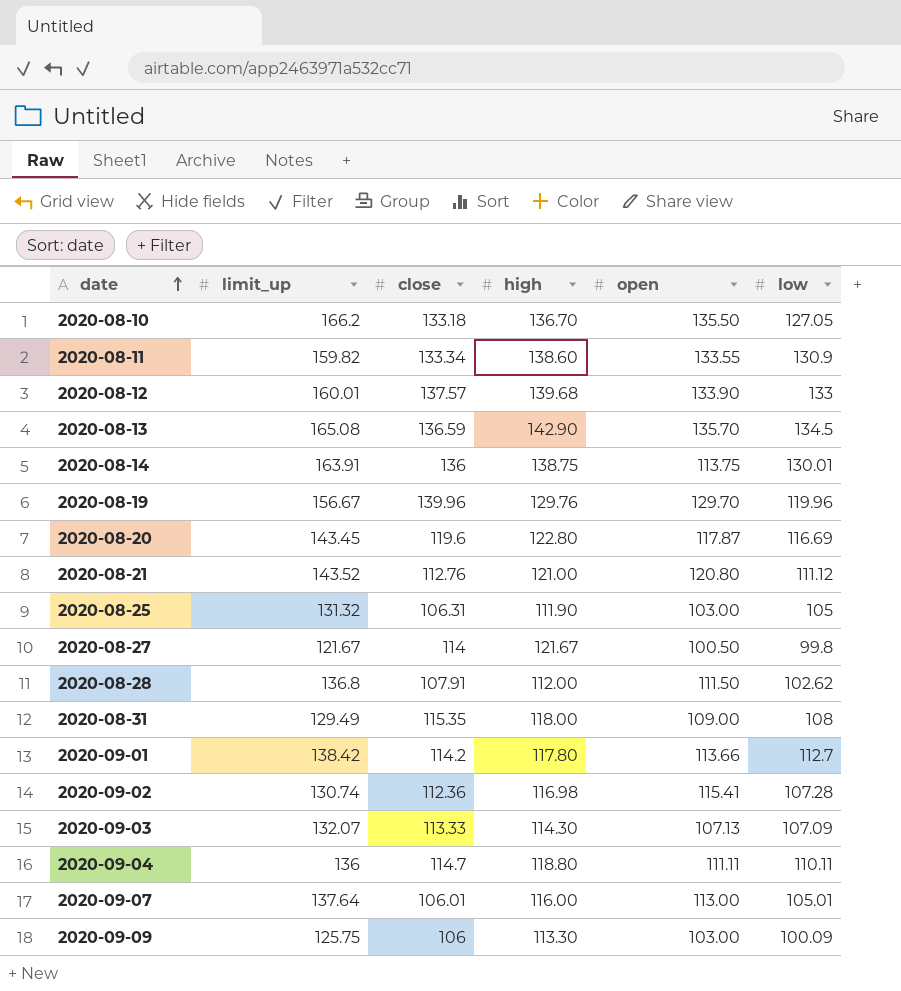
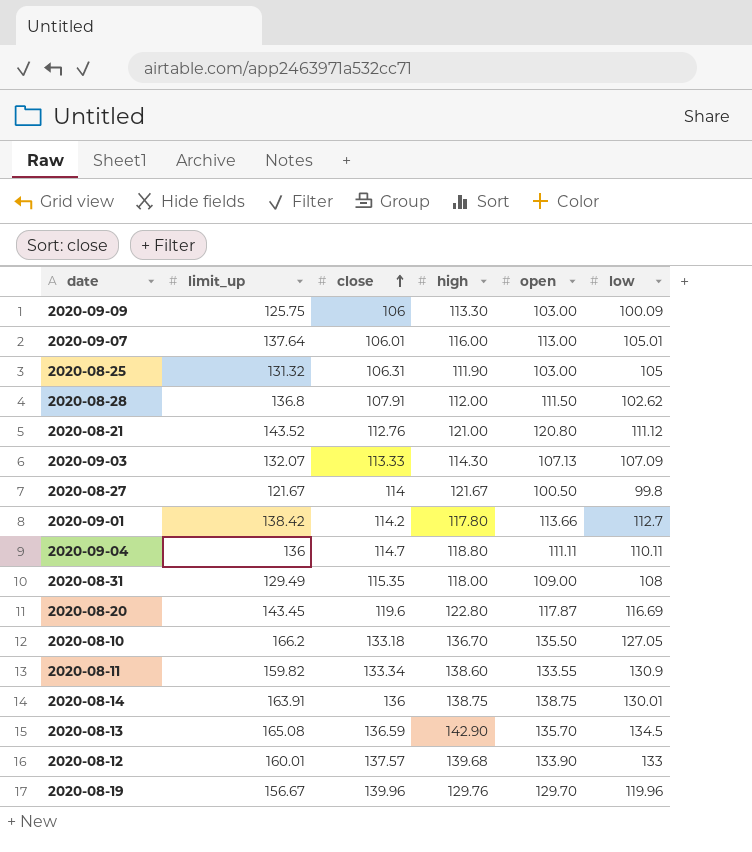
row order: date ascending -> close ascending
row 2020-09-02: 130.74 | 112.36 | 116.98 | 115.41 | 107.28 -> none
2020-08-14 | open: 113.75 -> 138.75

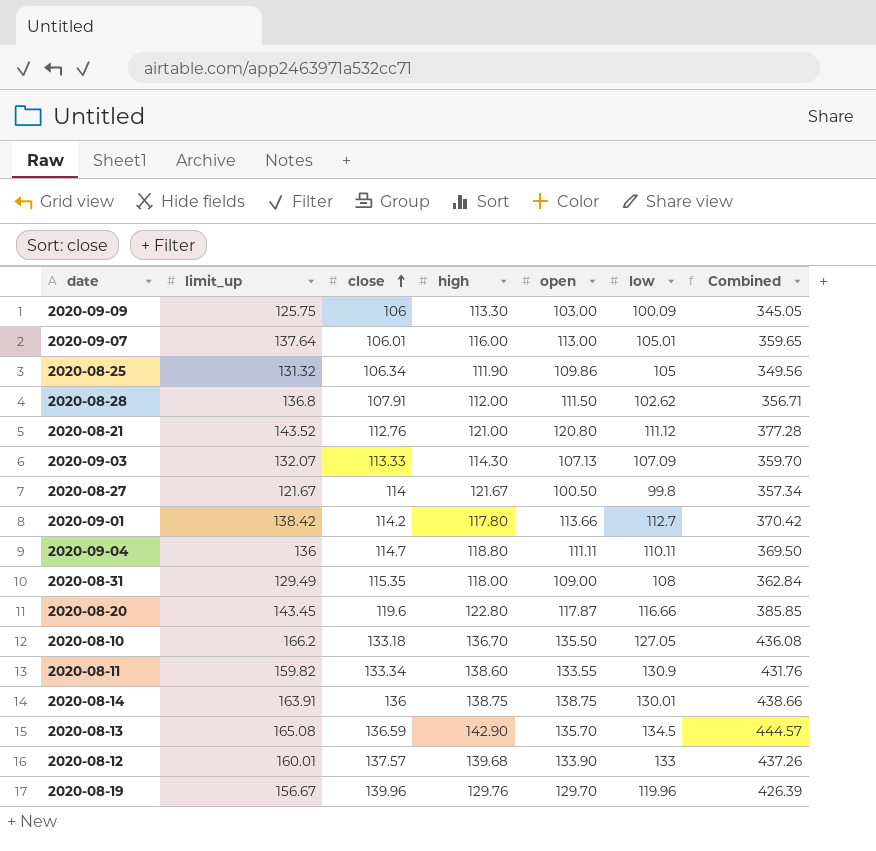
column Combined | formula: none -> [limit_up] + [close] + [high]
2020-08-25 | close: 106.31 -> 106.34
2020-08-25 | open: 103.00 -> 109.86
2020-08-20 | low: 116.69 -> 116.66

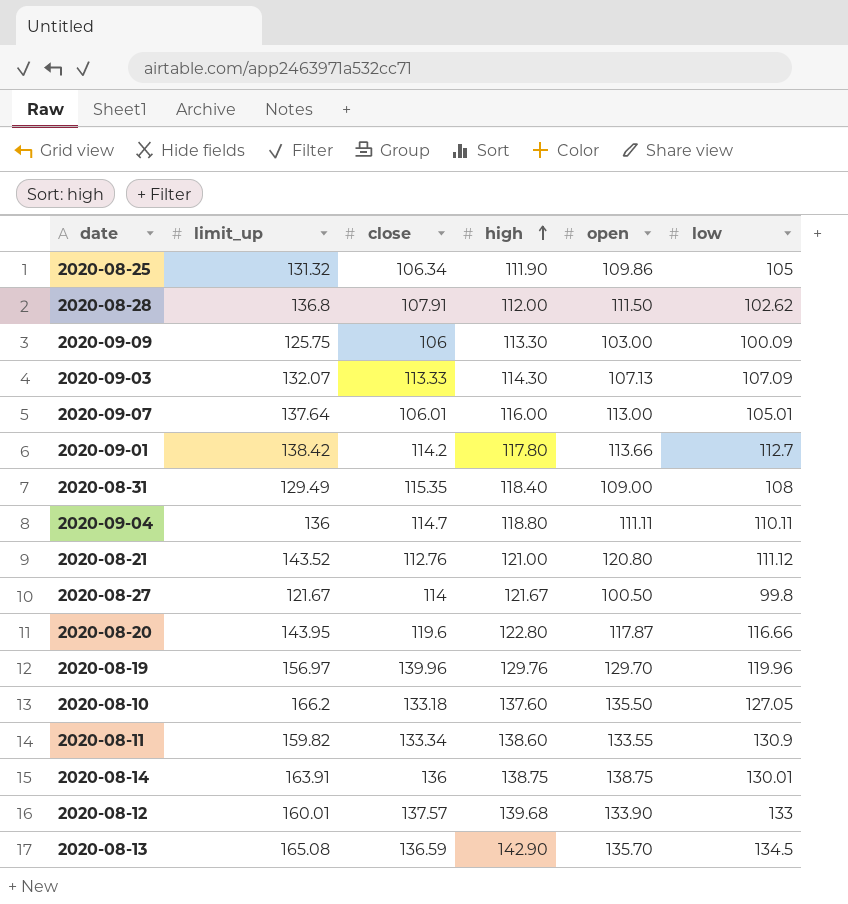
row order: close ascending -> high ascending
column Combined | formula: [limit_up] + [close] + [high] -> none
2020-08-31 | high: 118.00 -> 118.40
2020-08-20 | limit_up: 143.45 -> 143.95
2020-08-19 | limit_up: 156.67 -> 156.97
2020-08-10 | high: 136.70 -> 137.60

